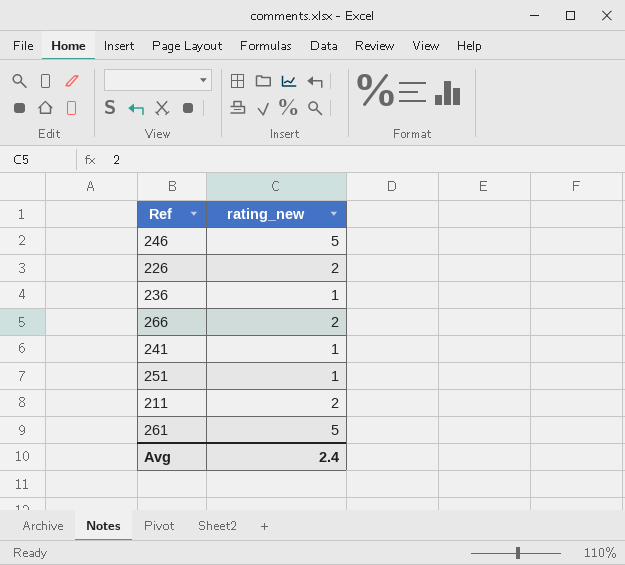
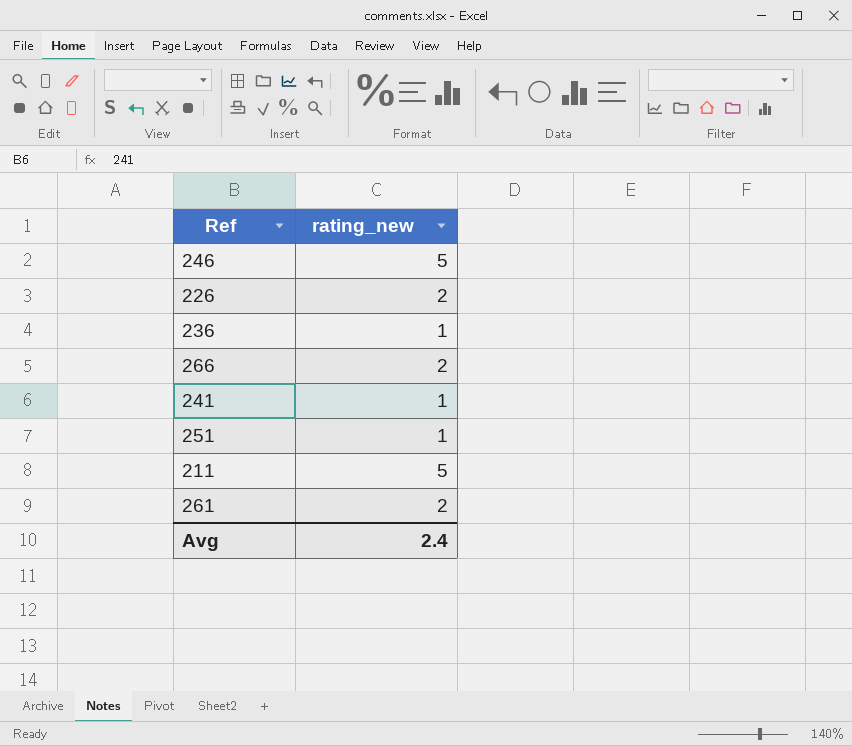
211 | rating_new: 2 -> 5
261 | rating_new: 5 -> 2

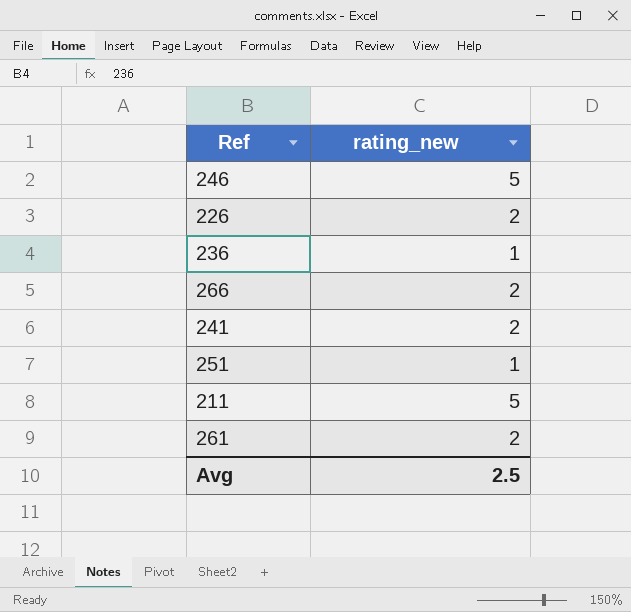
241 | rating_new: 1 -> 2
Avg | rating_new: 2.4 -> 2.5

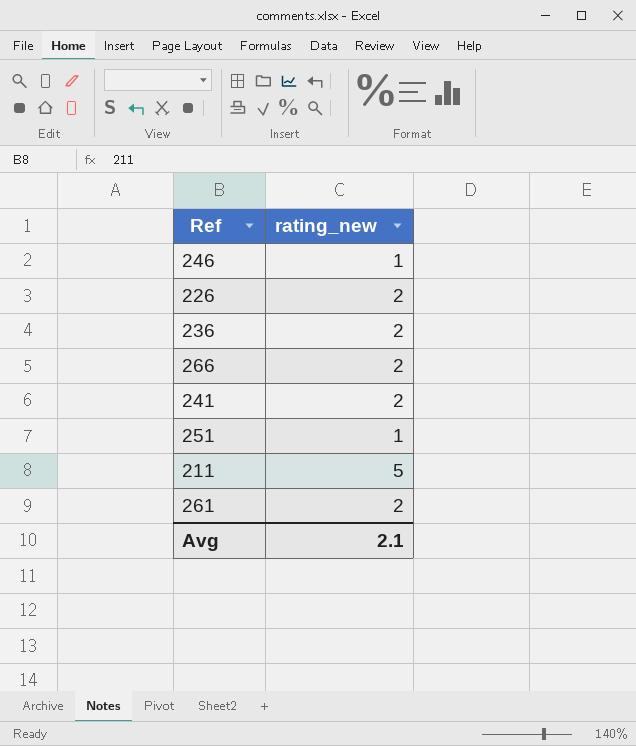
246 | rating_new: 5 -> 1
236 | rating_new: 1 -> 2
Avg | rating_new: 2.5 -> 2.1

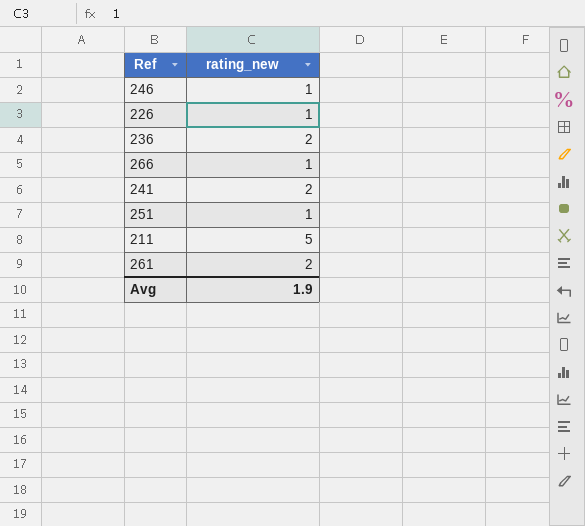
226 | rating_new: 2 -> 1
266 | rating_new: 2 -> 1
Avg | rating_new: 2.1 -> 1.9

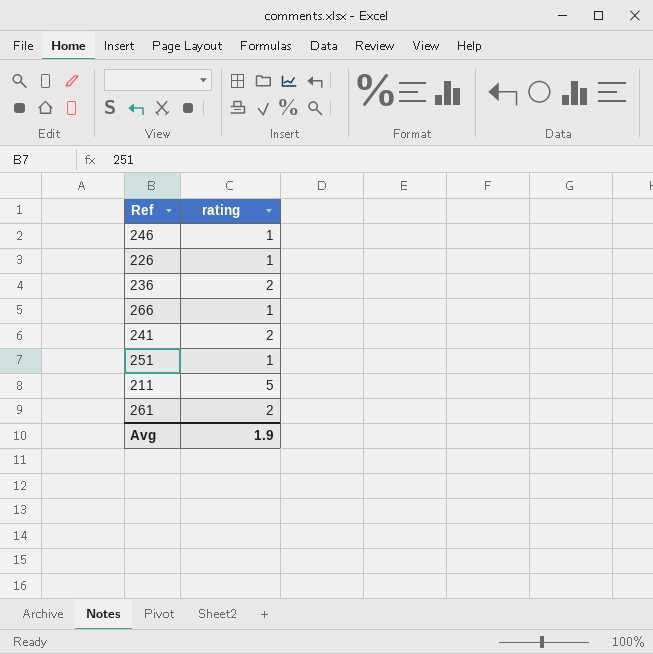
column name: rating_new -> rating

